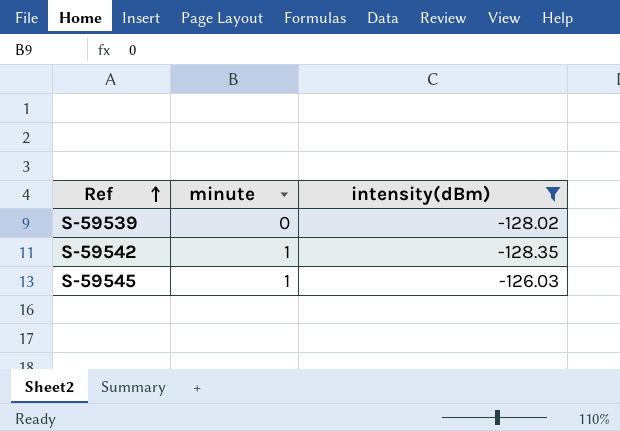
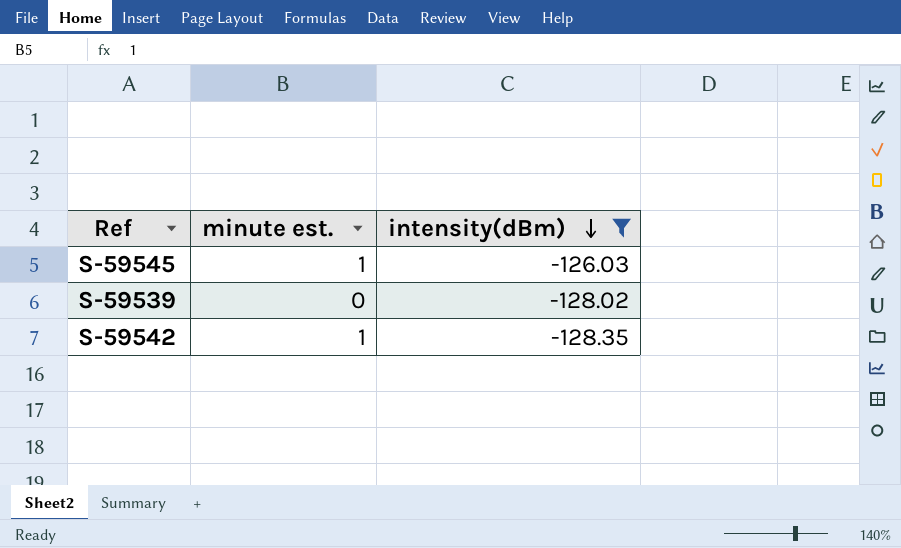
row order: Ref ascending -> intensity(dBm) descending
column name: minute -> minute est.

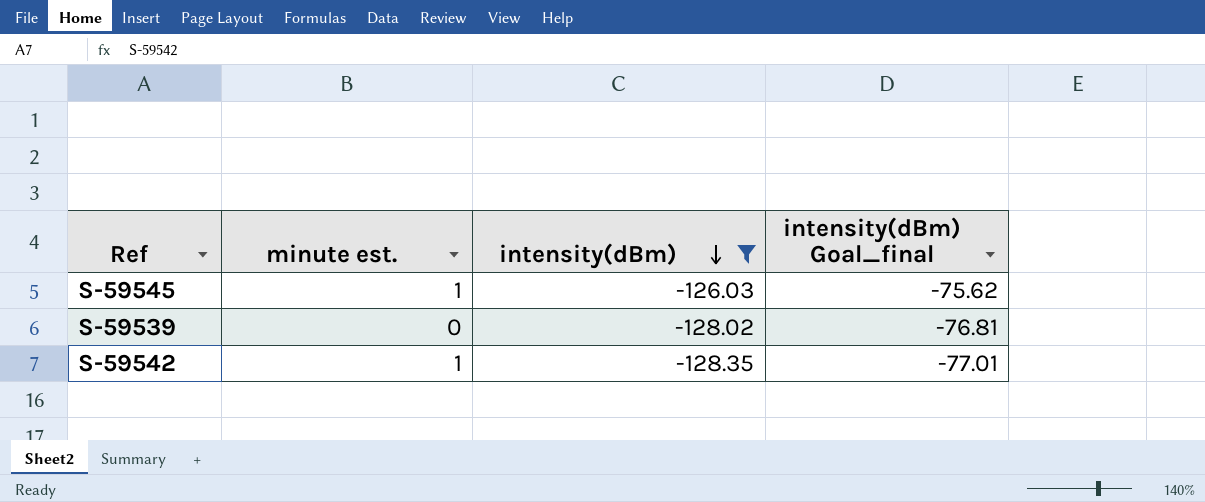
column intensity(dBm) Goal_final | formula: none -> [intensity(dBm)] * 0.6

